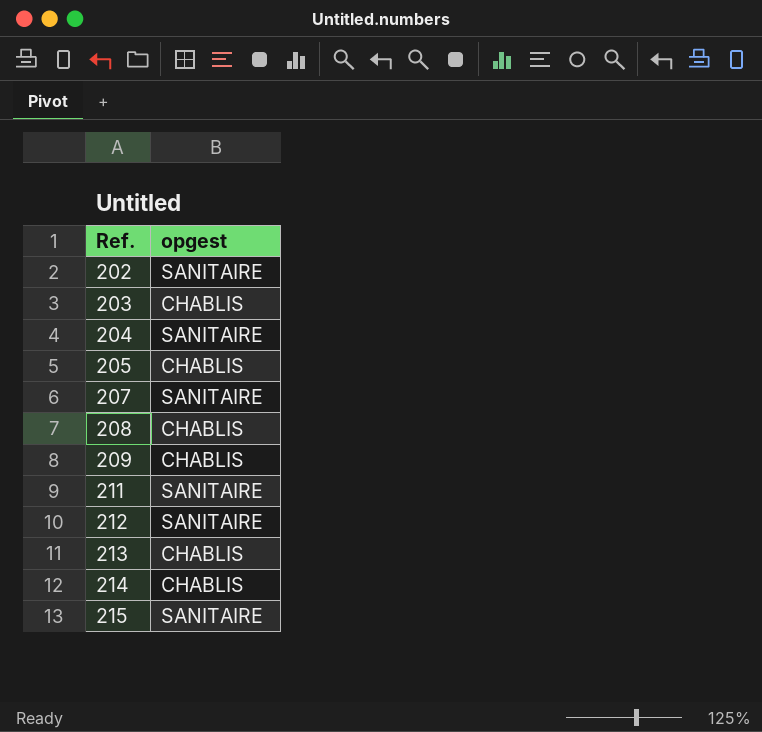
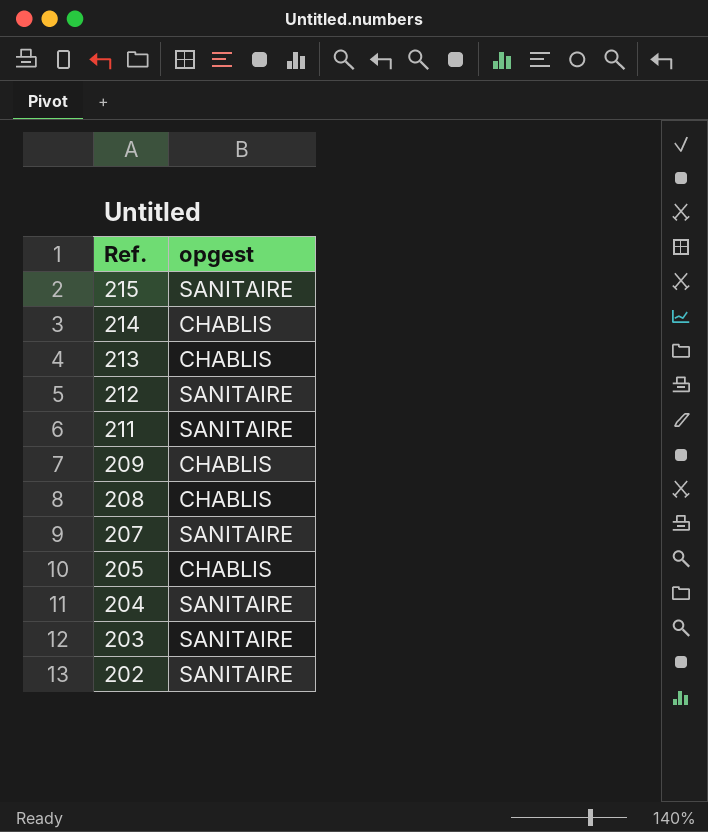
row order: Ref. ascending -> Ref. descending
203 | opgest: CHABLIS -> SANITAIRE

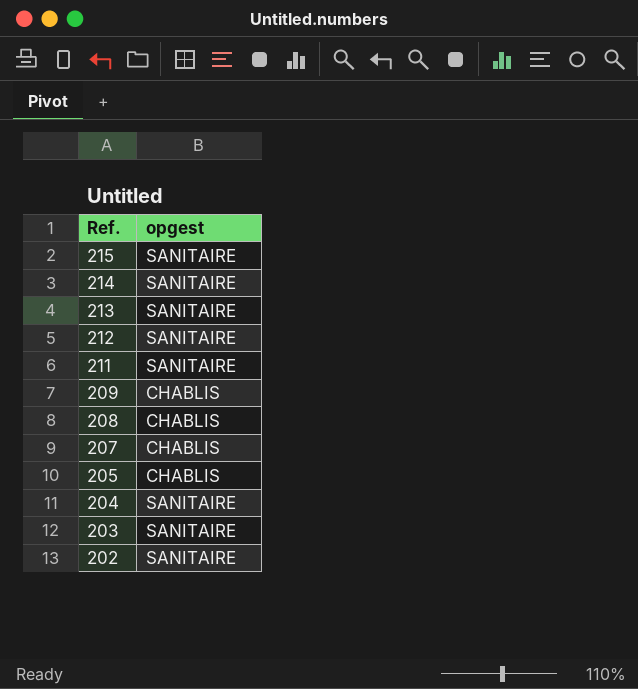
214 | opgest: CHABLIS -> SANITAIRE
213 | opgest: CHABLIS -> SANITAIRE
207 | opgest: SANITAIRE -> CHABLIS

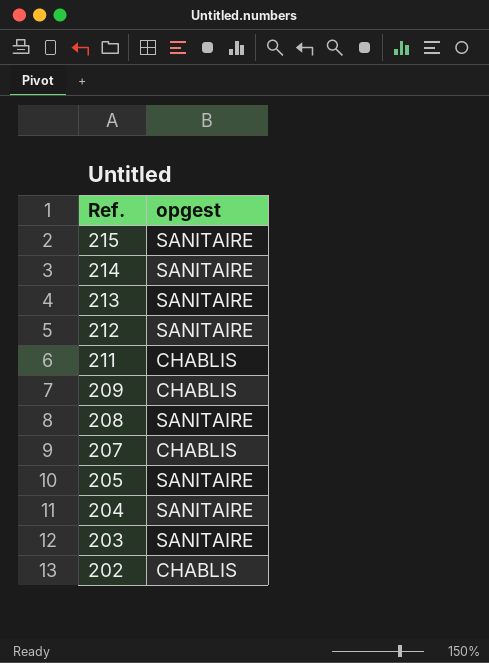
211 | opgest: SANITAIRE -> CHABLIS
208 | opgest: CHABLIS -> SANITAIRE
205 | opgest: CHABLIS -> SANITAIRE
202 | opgest: SANITAIRE -> CHABLIS

